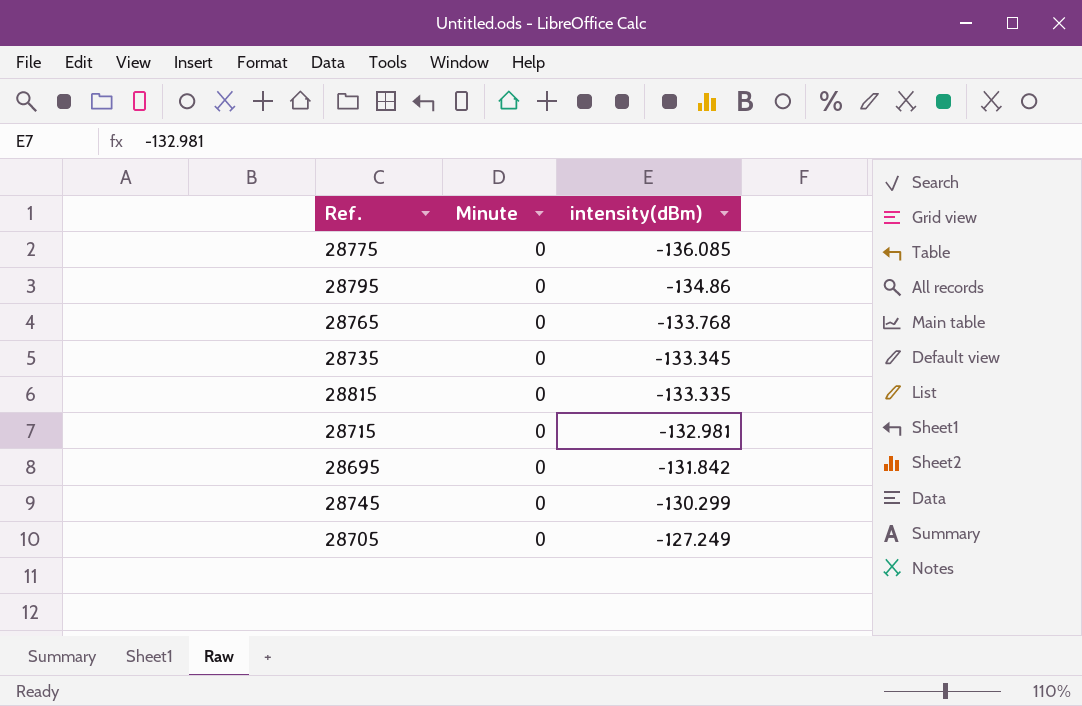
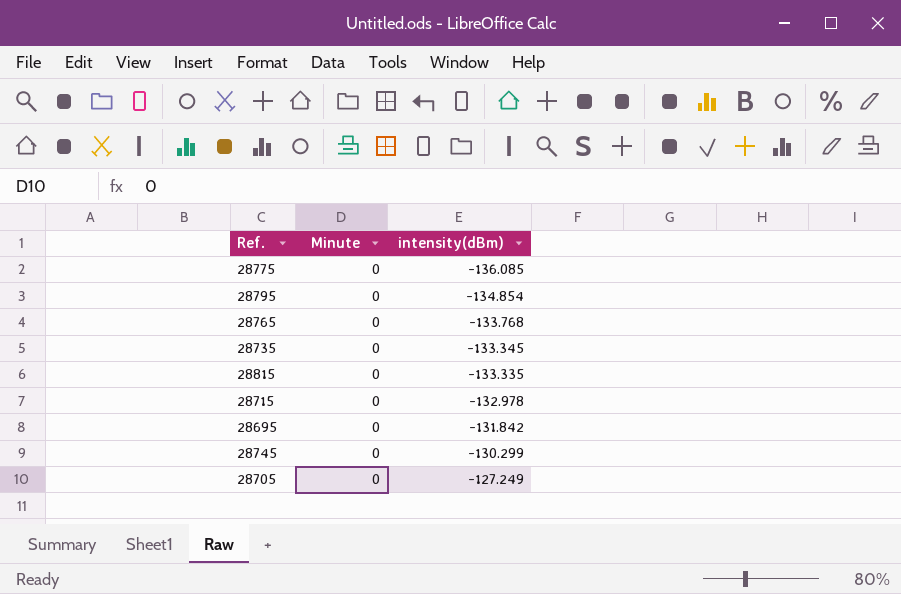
28795 | intensity(dBm): -134.86 -> -134.854
28715 | intensity(dBm): -132.981 -> -132.978

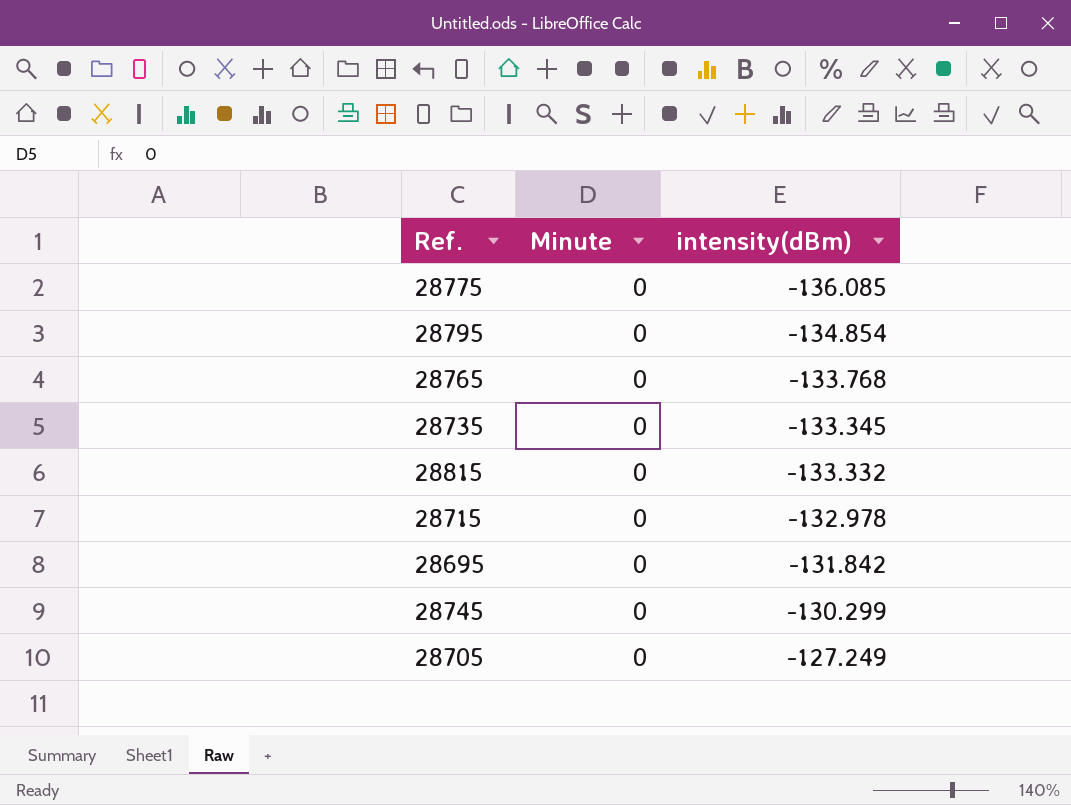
28815 | intensity(dBm): -133.335 -> -133.332

